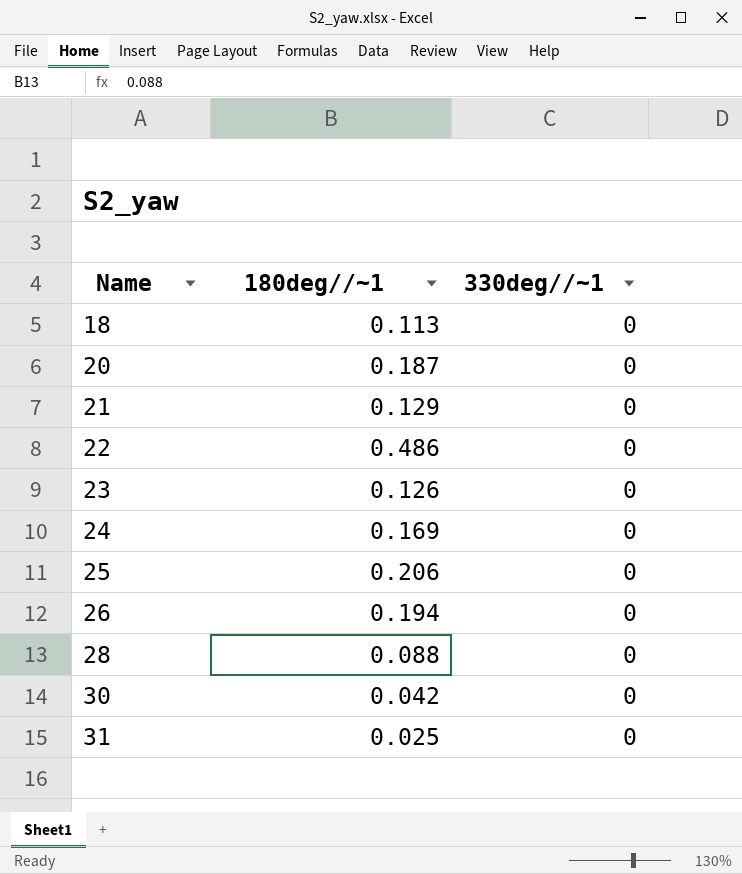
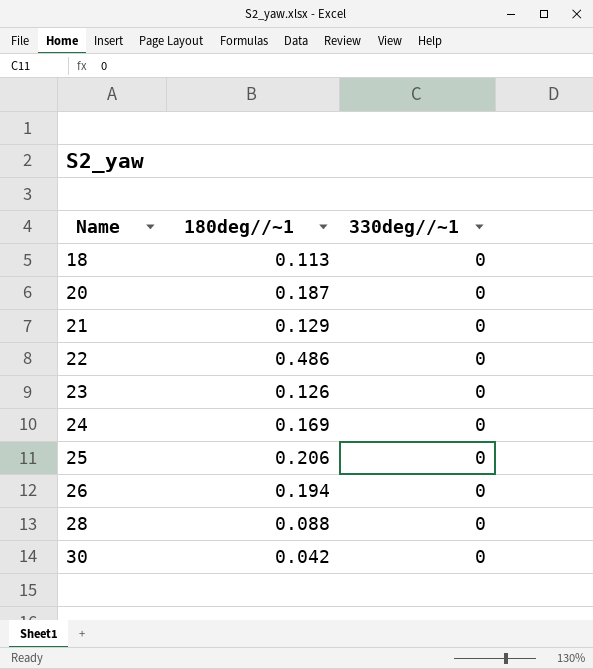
row 31: 0.025 | 0 -> none

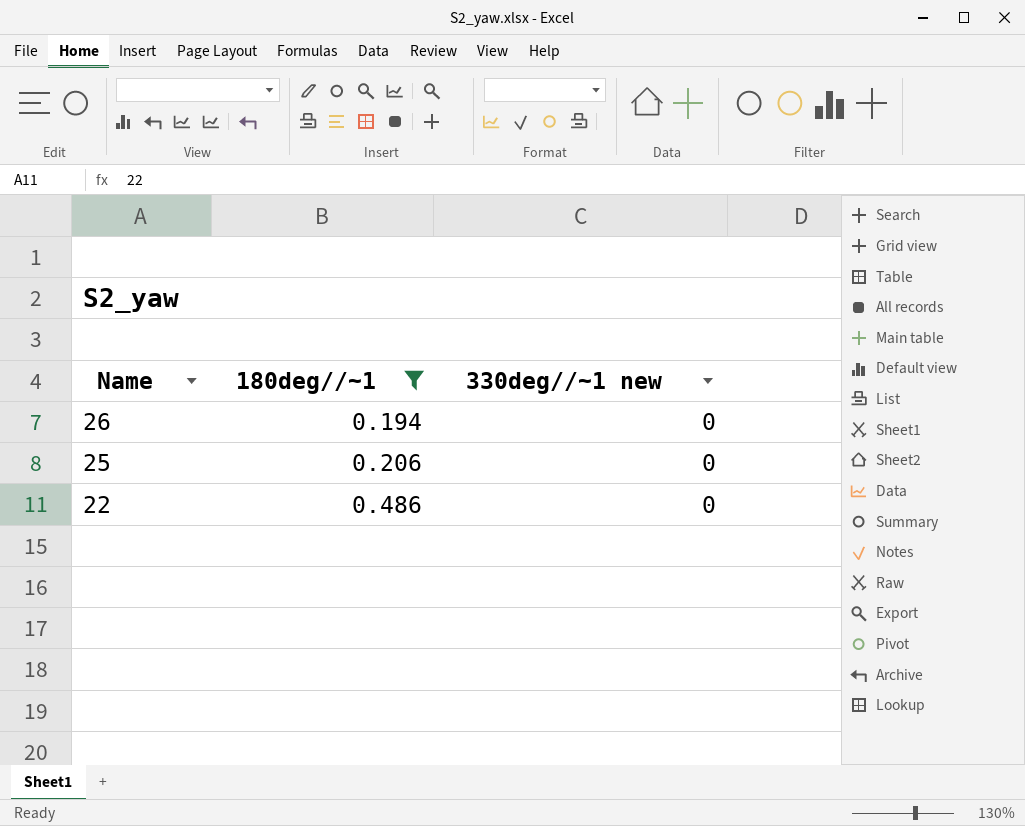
filter: none -> 180deg//~1 >= 0.194
row order: Name ascending -> Name descending
column name: 330deg//~1 -> 330deg//~1 new

